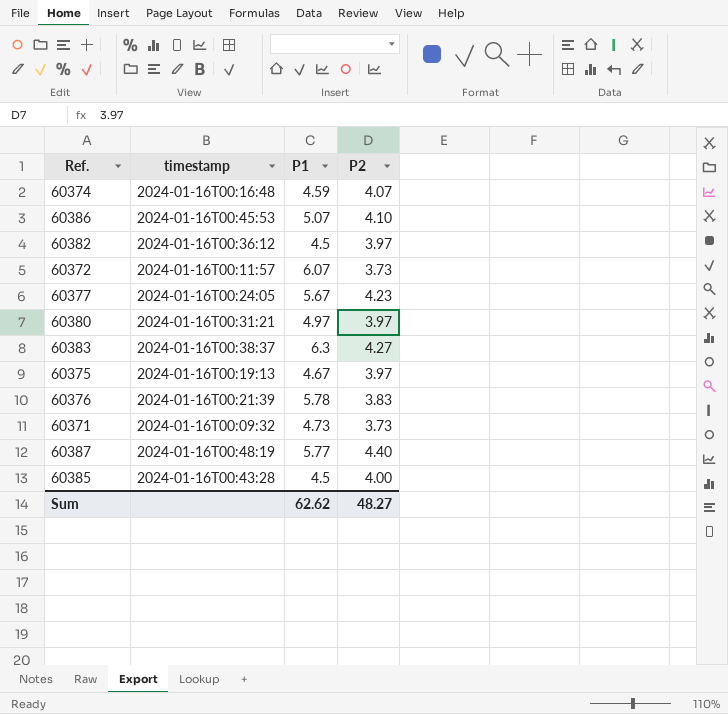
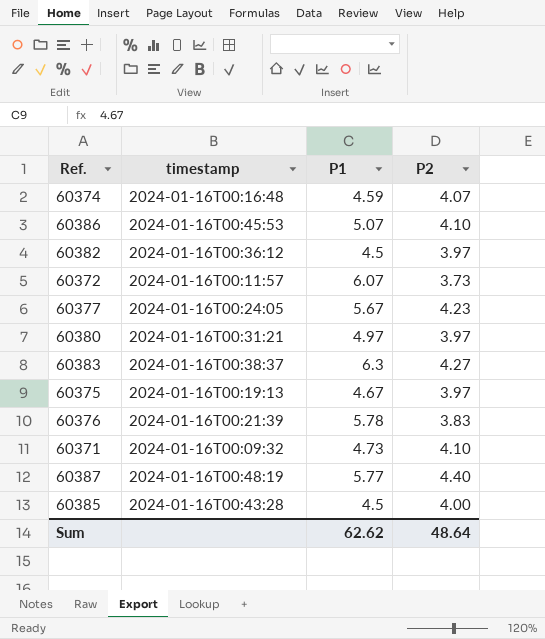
60371 | P2: 3.73 -> 4.10
Sum | P2: 48.27 -> 48.64

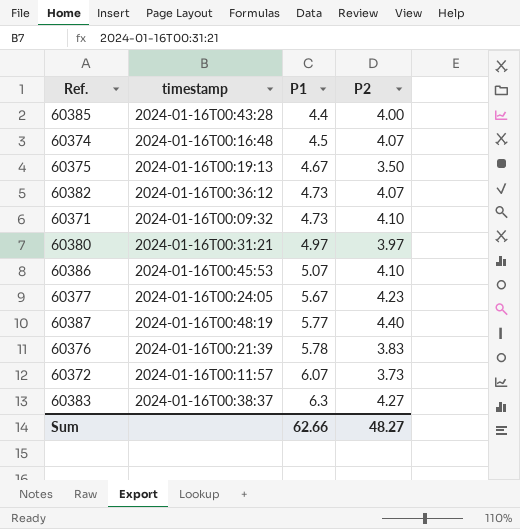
row order: none -> P1 ascending
60385 | P1: 4.5 -> 4.4
60374 | P1: 4.59 -> 4.5
60375 | P2: 3.97 -> 3.50
60382 | P1: 4.5 -> 4.73
60382 | P2: 3.97 -> 4.07
Sum | P1: 62.62 -> 62.66
Sum | P2: 48.64 -> 48.27

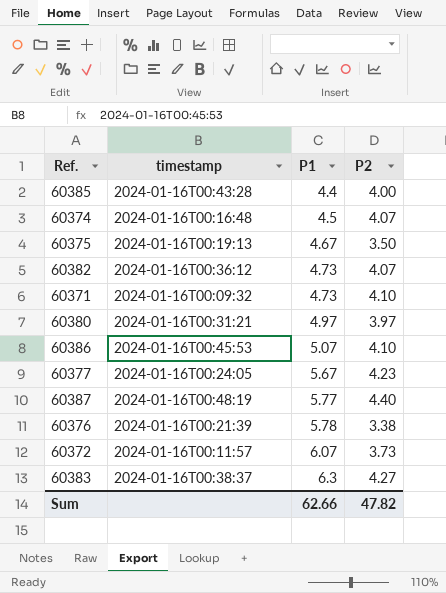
60376 | P2: 3.83 -> 3.38
Sum | P2: 48.27 -> 47.82

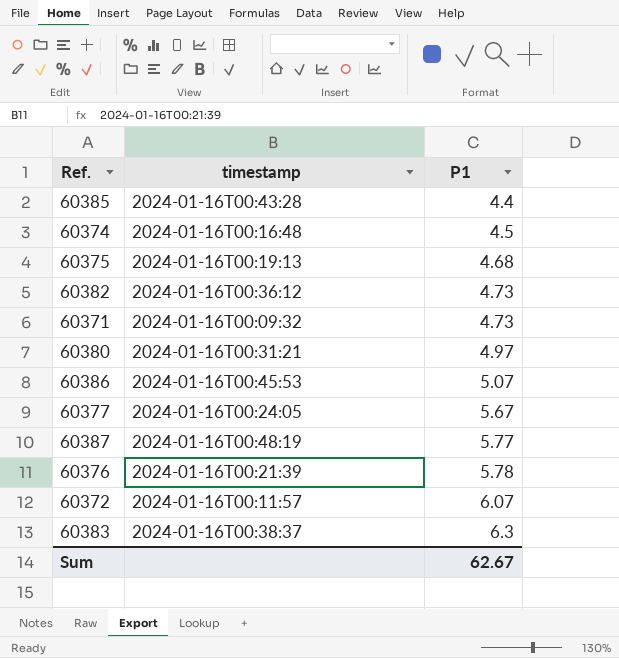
column P2 | position: 4 -> none
60375 | P1: 4.67 -> 4.68
Sum | P1: 62.66 -> 62.67

